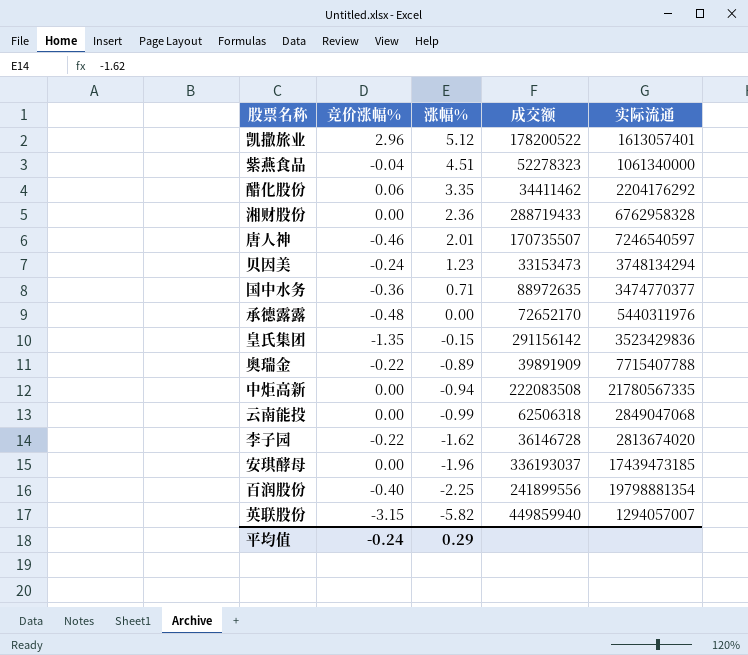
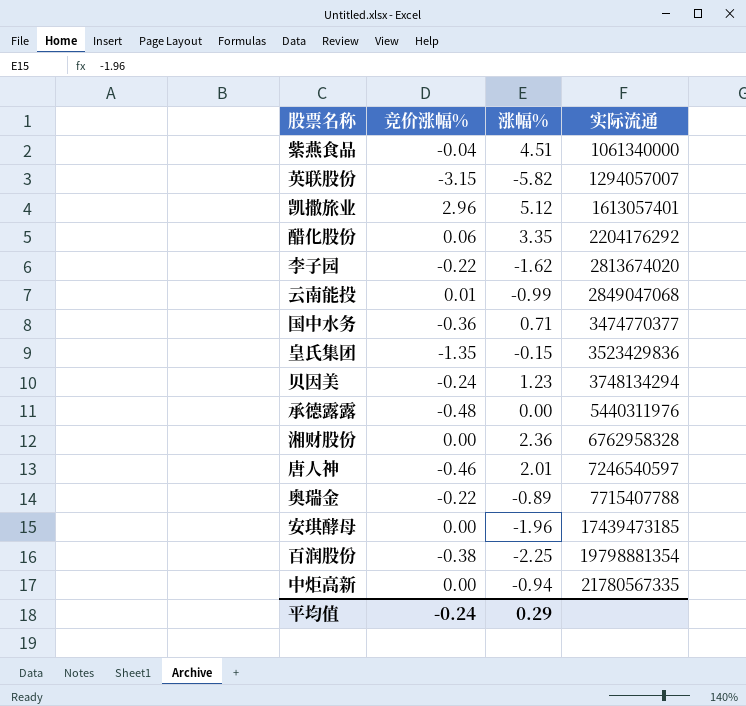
row order: 涨幅% descending -> 实际流通 ascending
column 成交额 | position: 4 -> none
云南能投 | 竞价涨幅%: 0.00 -> 0.01
百润股份 | 竞价涨幅%: -0.40 -> -0.38

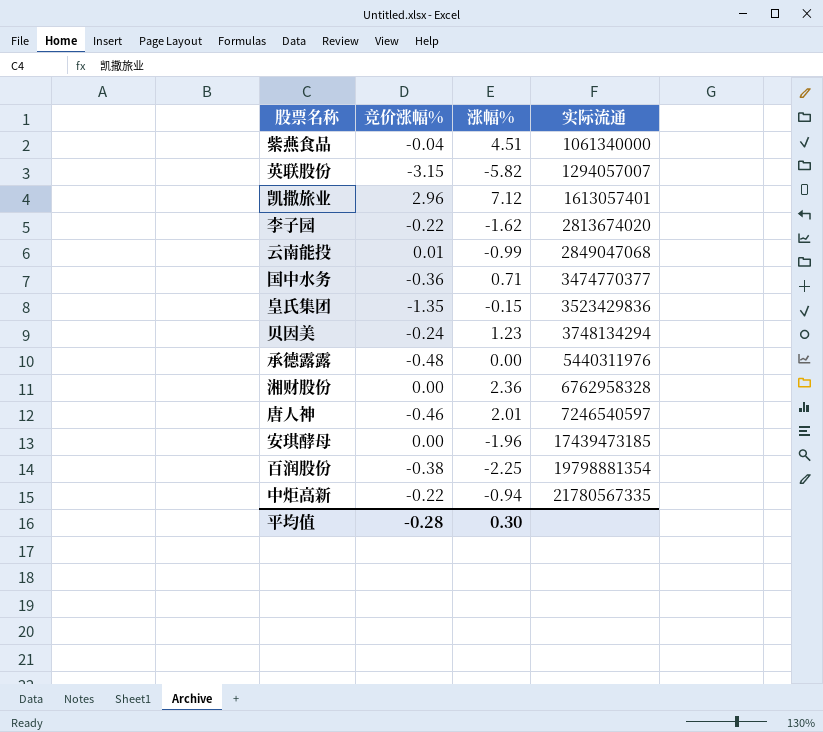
row 醋化股份: 0.06 | 3.35 | 2204176292 -> none
row 奥瑞金: -0.22 | -0.89 | 7715407788 -> none
凯撒旅业 | 涨幅%: 5.12 -> 7.12
中炬高新 | 竞价涨幅%: 0.00 -> -0.22
平均值 | 竞价涨幅%: -0.24 -> -0.28
平均值 | 涨幅%: 0.29 -> 0.30

